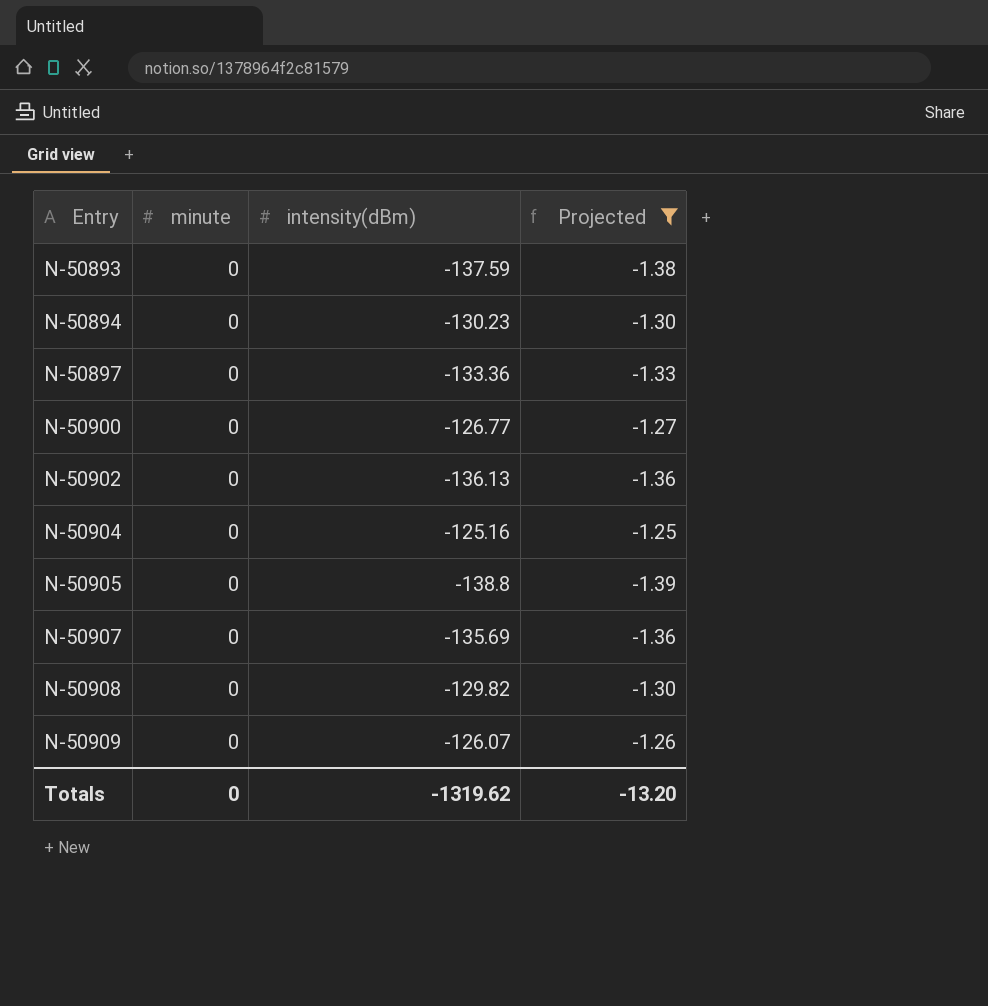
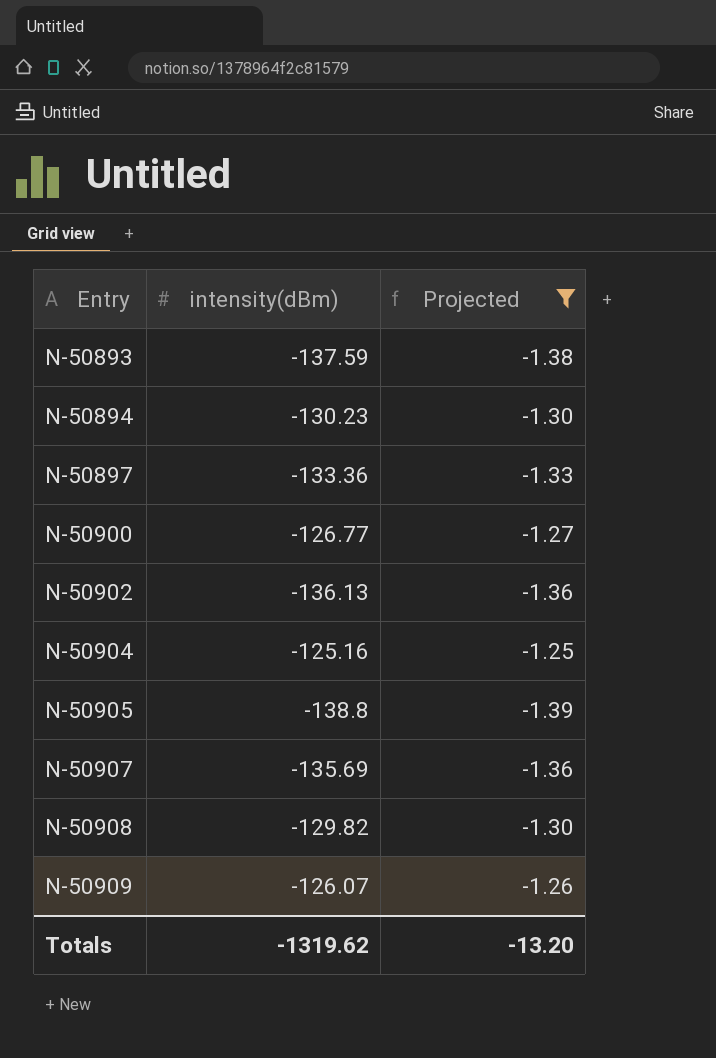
column minute | position: 2 -> none

